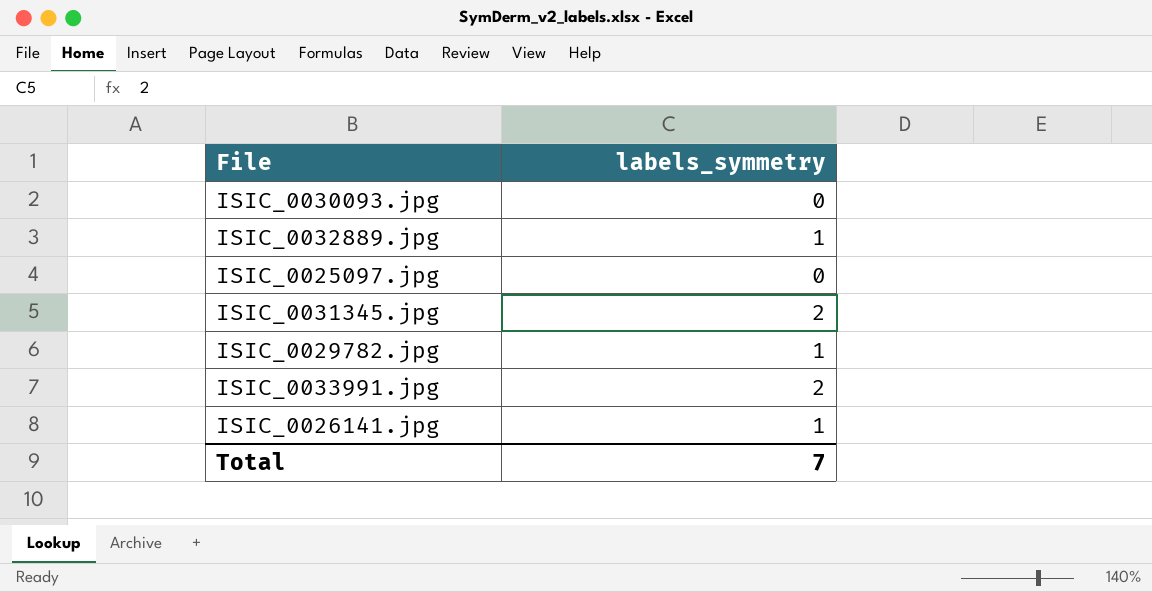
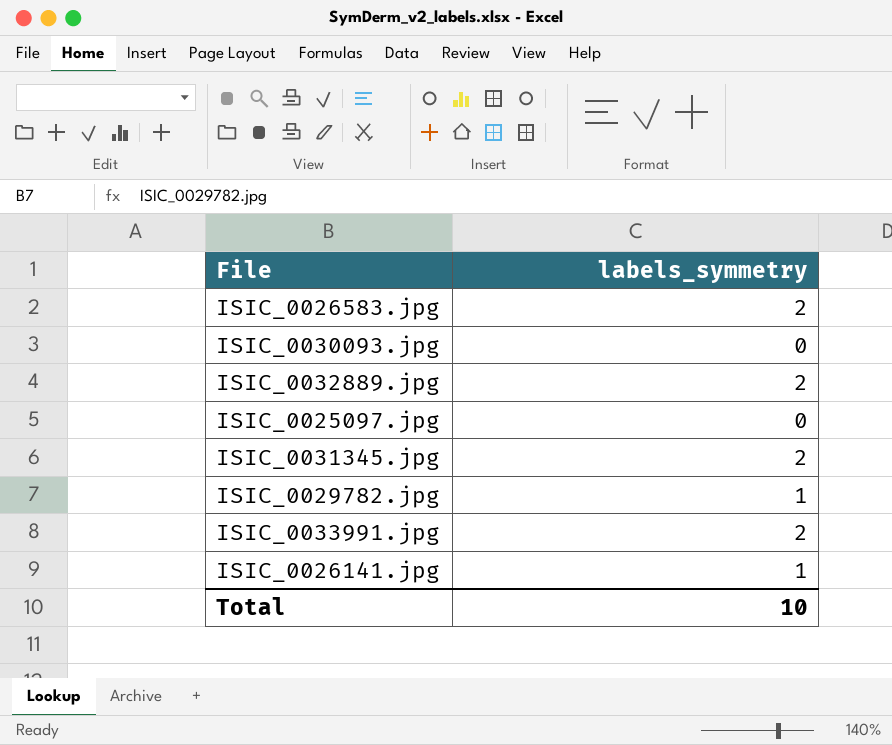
row ISIC_0026583.jpg: none -> 2
ISIC_0032889.jpg | labels_symmetry: 1 -> 2
Total | labels_symmetry: 7 -> 10

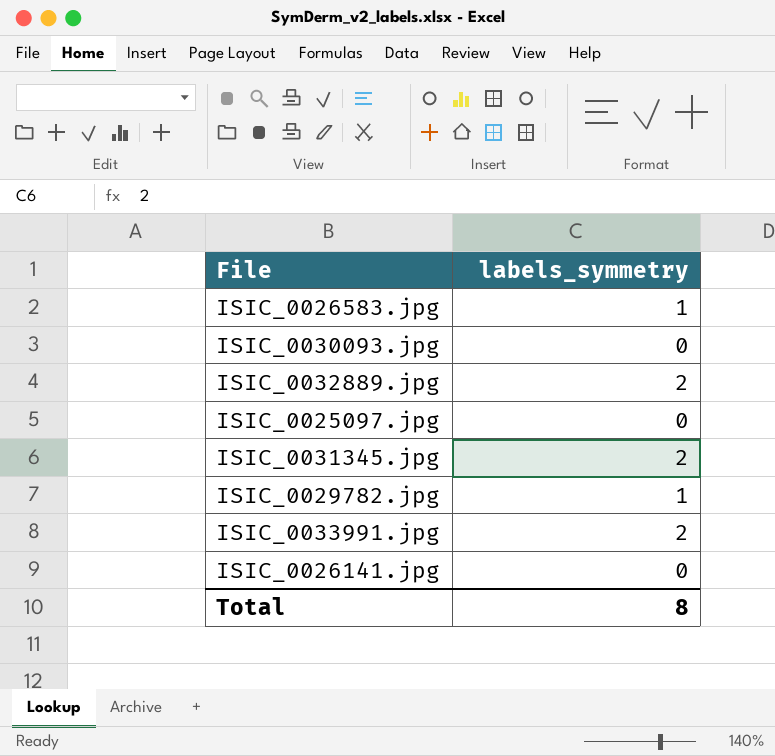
ISIC_0026583.jpg | labels_symmetry: 2 -> 1
ISIC_0026141.jpg | labels_symmetry: 1 -> 0
Total | labels_symmetry: 10 -> 8

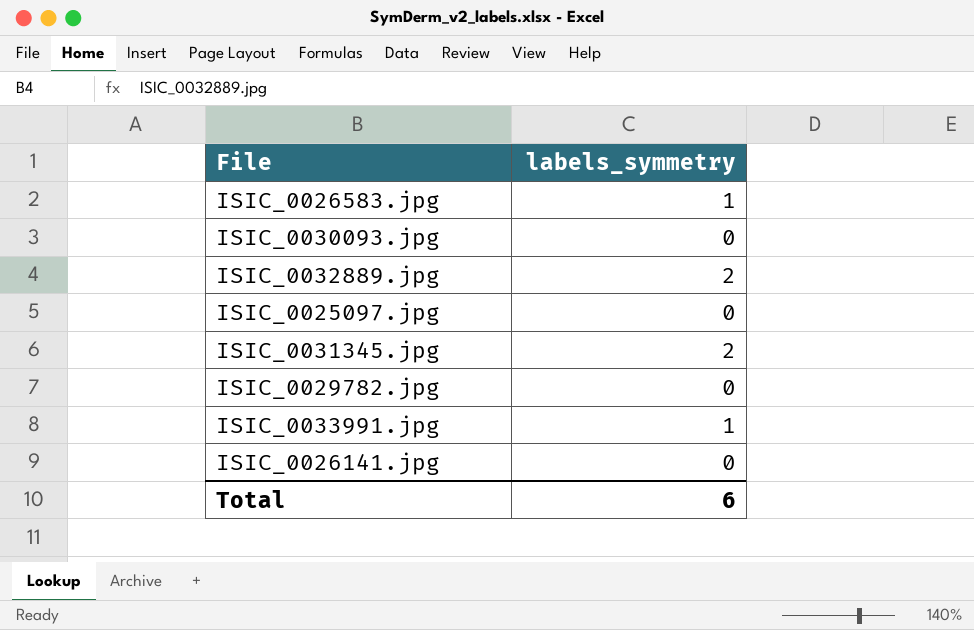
ISIC_0029782.jpg | labels_symmetry: 1 -> 0
ISIC_0033991.jpg | labels_symmetry: 2 -> 1
Total | labels_symmetry: 8 -> 6

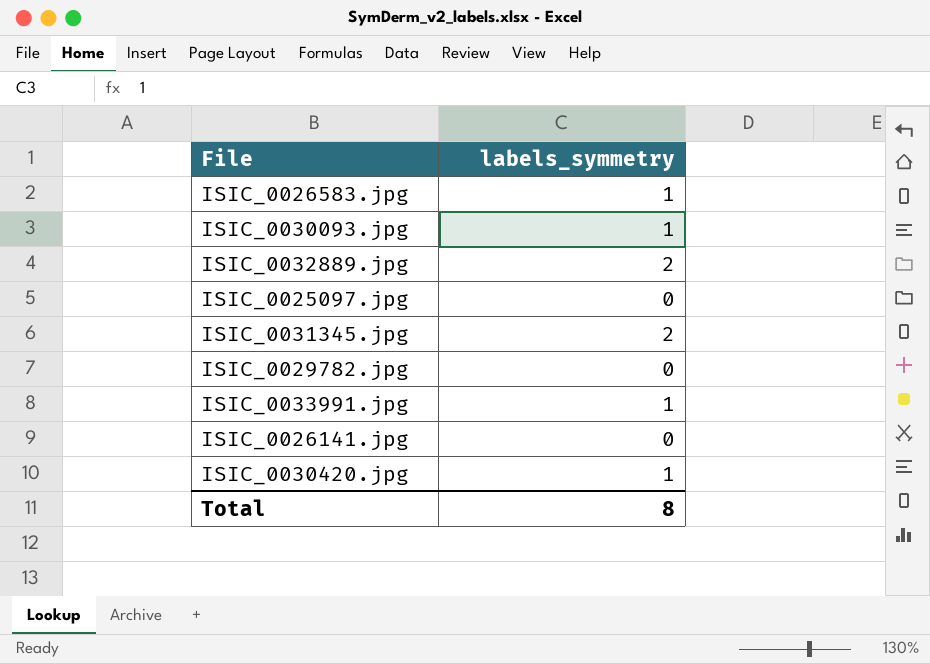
ISIC_0030093.jpg | labels_symmetry: 0 -> 1
row ISIC_0030420.jpg: none -> 1
Total | labels_symmetry: 6 -> 8

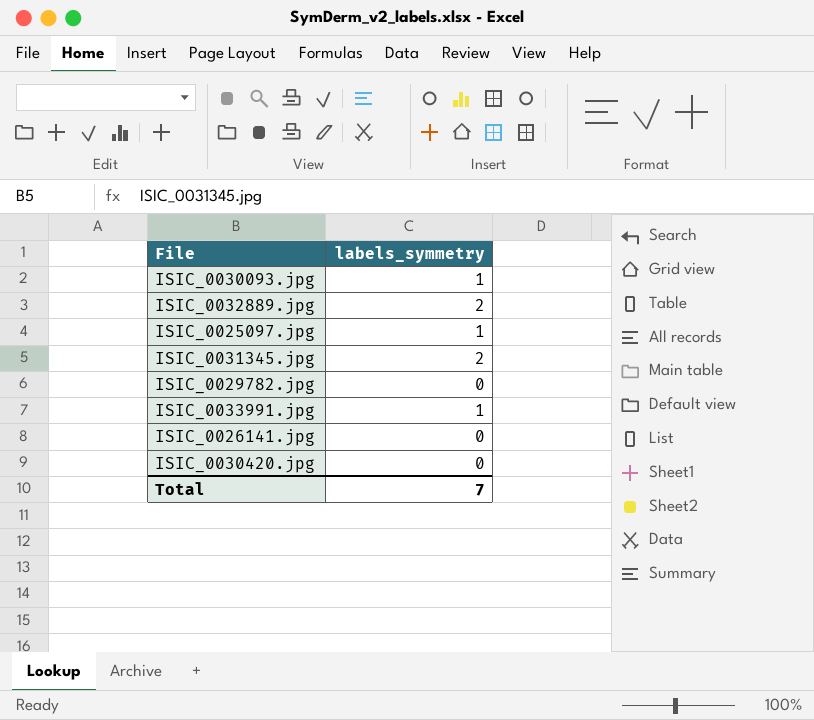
row ISIC_0026583.jpg: 1 -> none
ISIC_0025097.jpg | labels_symmetry: 0 -> 1
ISIC_0030420.jpg | labels_symmetry: 1 -> 0
Total | labels_symmetry: 8 -> 7

